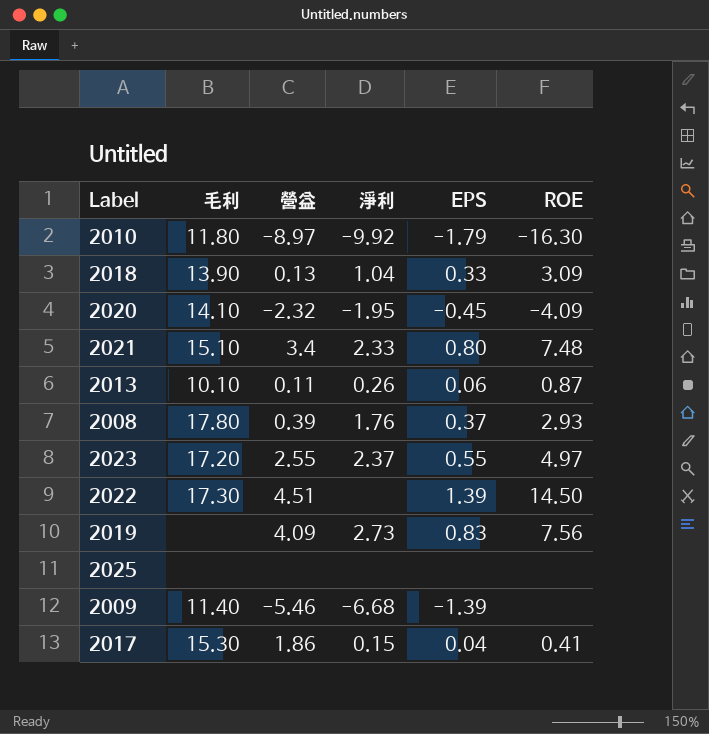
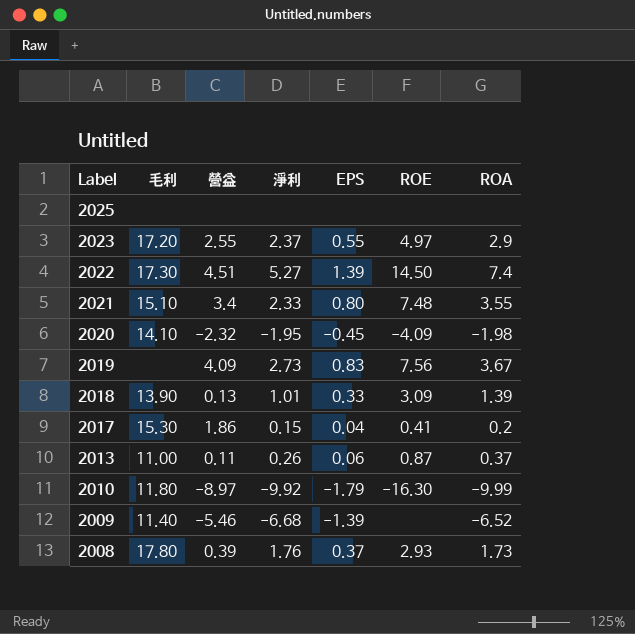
row order: none -> Label descending
column ROA | position: none -> 7
2022 | 淨利: none -> 5.27
2018 | 淨利: 1.04 -> 1.01
2013 | 毛利: 10.10 -> 11.00

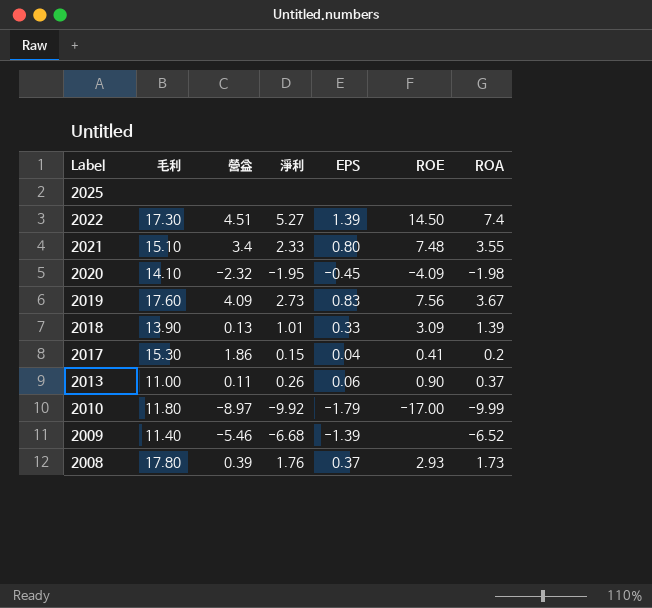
row 2023: 17.20 | 2.55 | 2.37 | 0.55 | 4.97 | 2.9 -> none
2019 | 毛利: none -> 17.60
2013 | ROE: 0.87 -> 0.90
2010 | ROE: -16.30 -> -17.00

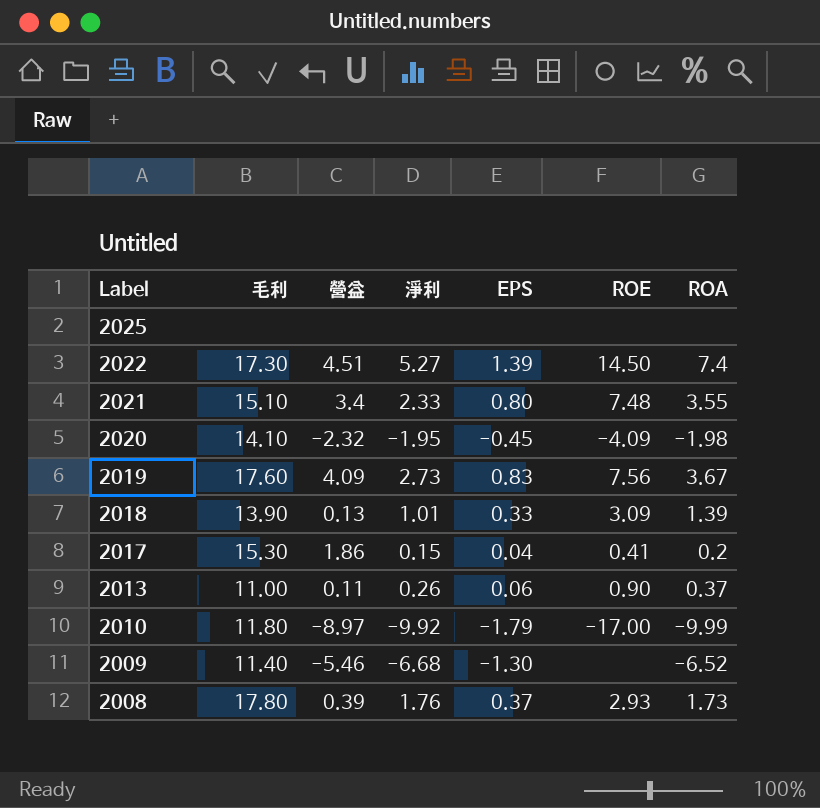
2009 | EPS: -1.39 -> -1.30

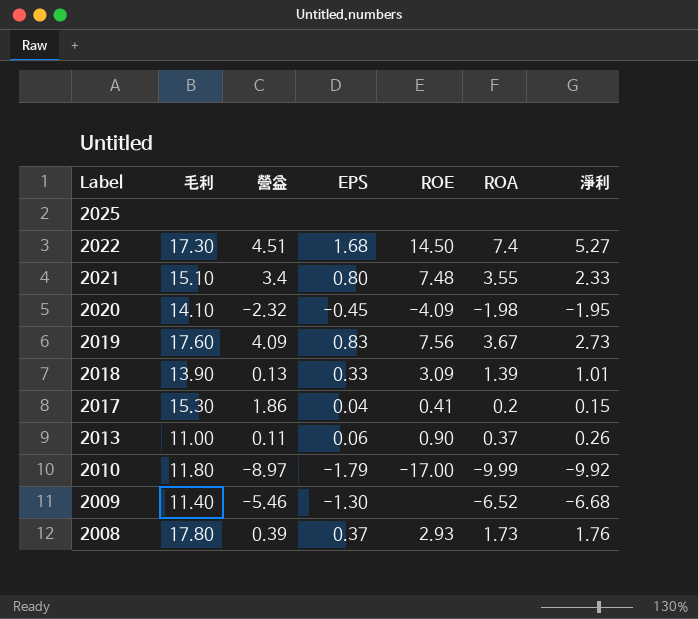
column 淨利 | position: 4 -> 7
2022 | EPS: 1.39 -> 1.68

